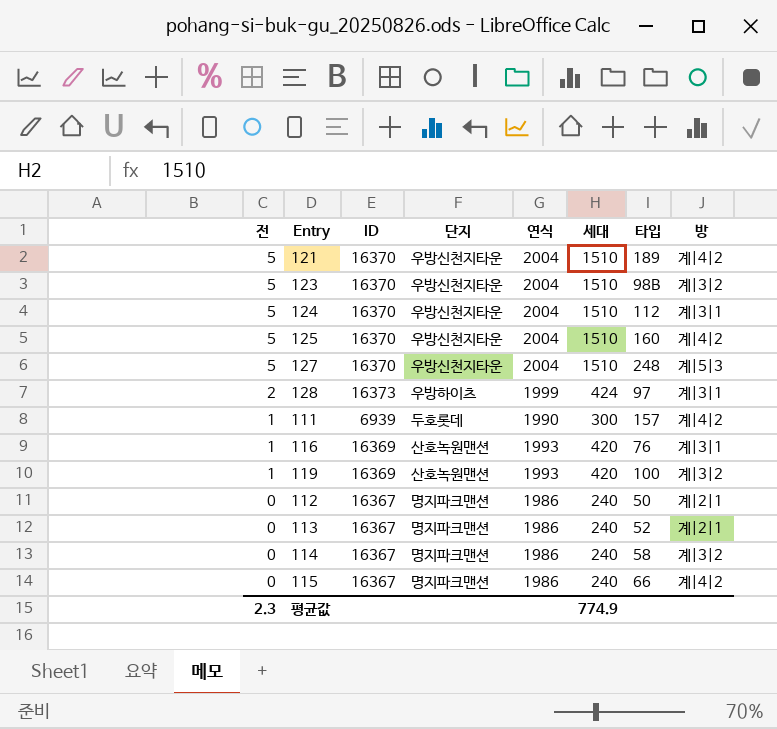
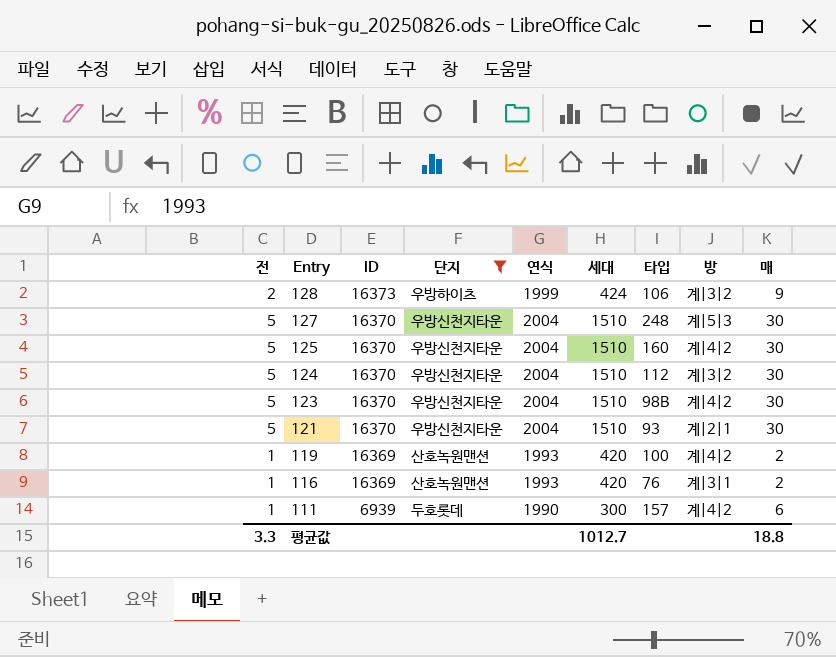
filter: none -> 단지 != 명지파크맨션
row order: 전 descending -> Entry descending
column 매 | position: none -> 9
128 | 타입: 97 -> 106
128 | 방: 계|3|1 -> 계|3|2
124 | 방: 계|3|1 -> 계|3|2
123 | 방: 계|3|2 -> 계|4|2
121 | 타입: 189 -> 93
121 | 방: 계|4|2 -> 계|2|1
119 | 방: 계|3|2 -> 계|4|2
평균값 | 전: 2.3 -> 3.3
평균값 | 세대: 774.9 -> 1012.7

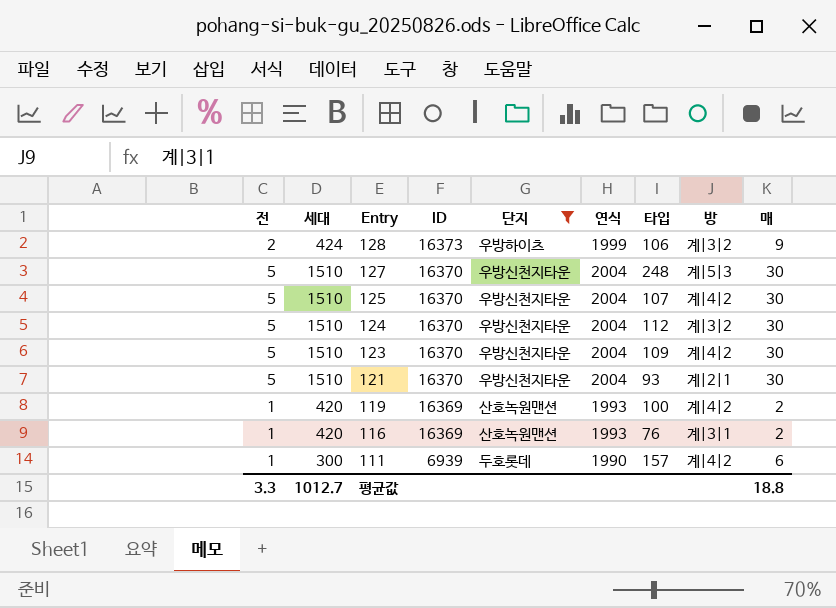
column 세대 | position: 6 -> 2
125 | 타입: 160 -> 107
123 | 타입: 98B -> 109

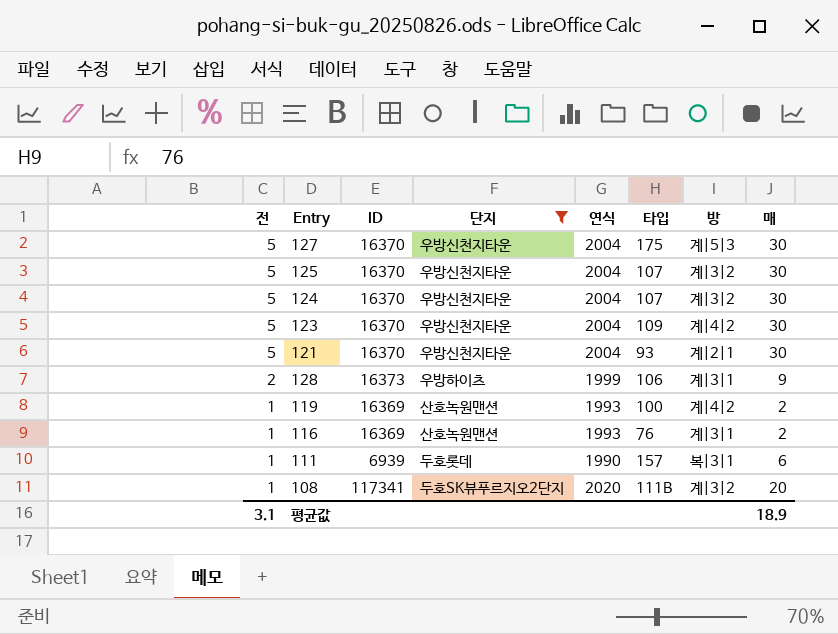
row order: Entry descending -> 전 descending
column 세대 | position: 2 -> none
127 | 타입: 248 -> 175
125 | 방: 계|4|2 -> 계|3|2
124 | 타입: 112 -> 107
128 | 방: 계|3|2 -> 계|3|1
111 | 방: 계|4|2 -> 복|3|1
row 108: none -> 1 | 117341 | 두호SK뷰푸르지오2단지 | 2020 | 111B | 계|3|2 | 20
평균값 | 전: 3.3 -> 3.1
평균값 | 매: 18.8 -> 18.9

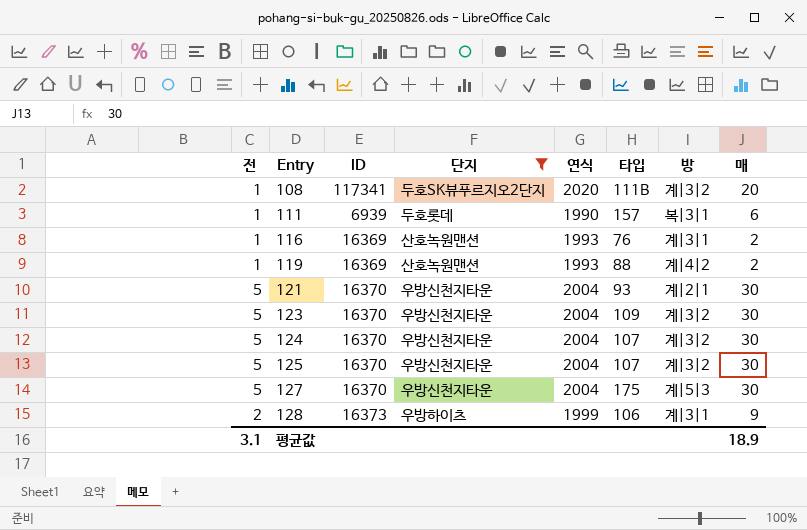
row order: 전 descending -> Entry ascending
119 | 타입: 100 -> 88
123 | 방: 계|4|2 -> 계|3|2

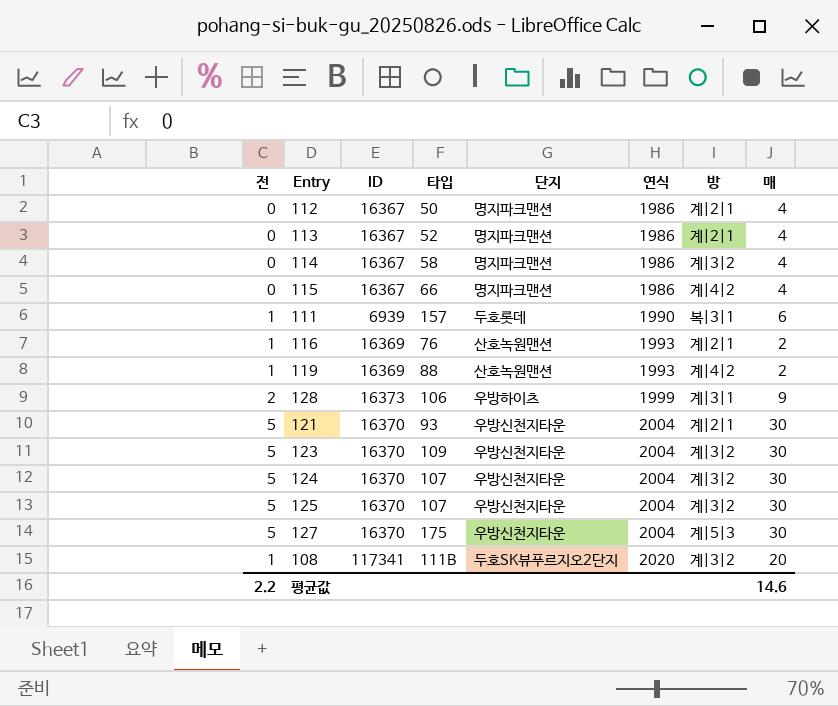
filter: 단지 != 명지파크맨션 -> none
row order: Entry ascending -> 연식 ascending
column 타입 | position: 6 -> 4
116 | 방: 계|3|1 -> 계|2|1
평균값 | 전: 3.1 -> 2.2
평균값 | 매: 18.9 -> 14.6

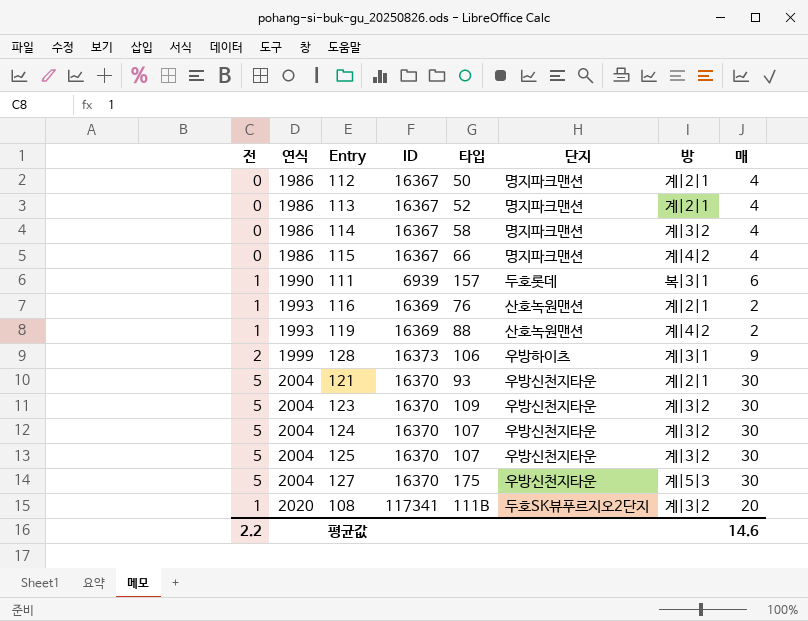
column 연식 | position: 6 -> 2

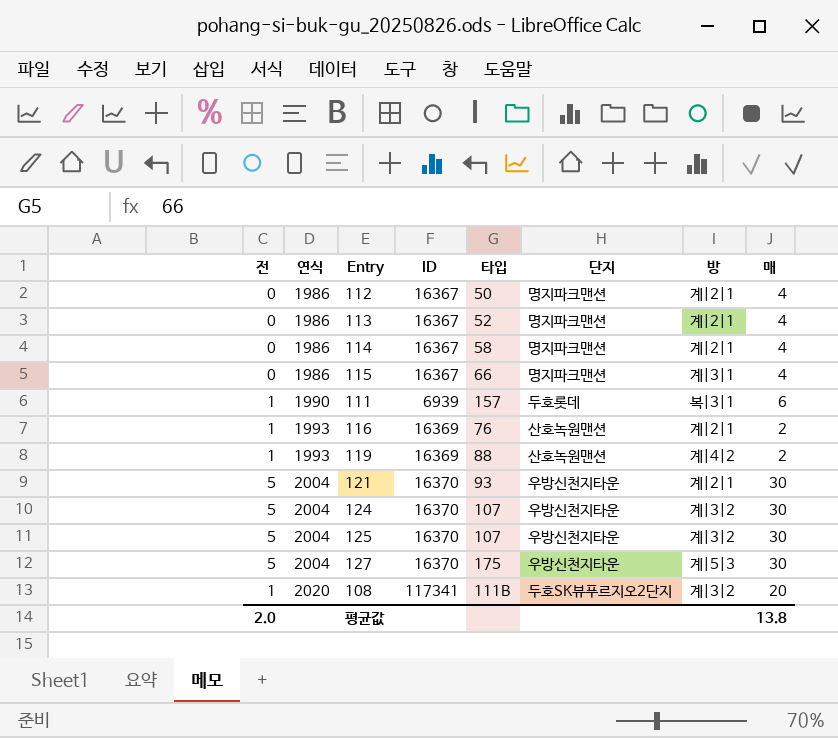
row 128: 2 | 1999 | 16373 | 106 | 우방하이츠 | 계|3|1 | 9 -> none
row 123: 5 | 2004 | 16370 | 109 | 우방신천지타운 | 계|3|2 | 30 -> none
114 | 방: 계|3|2 -> 계|2|1
115 | 방: 계|4|2 -> 계|3|1
평균값 | 전: 2.2 -> 2.0
평균값 | 매: 14.6 -> 13.8

